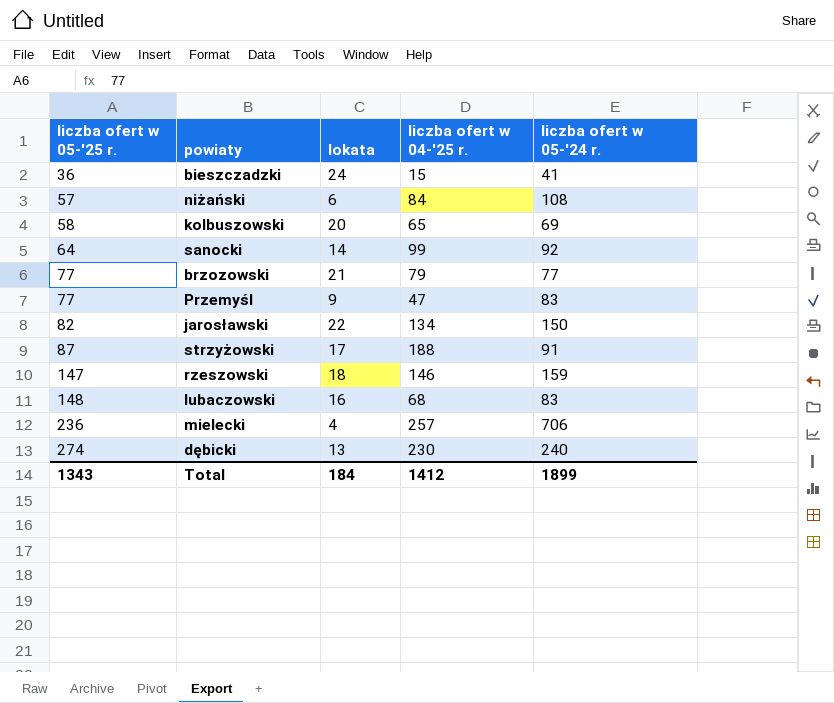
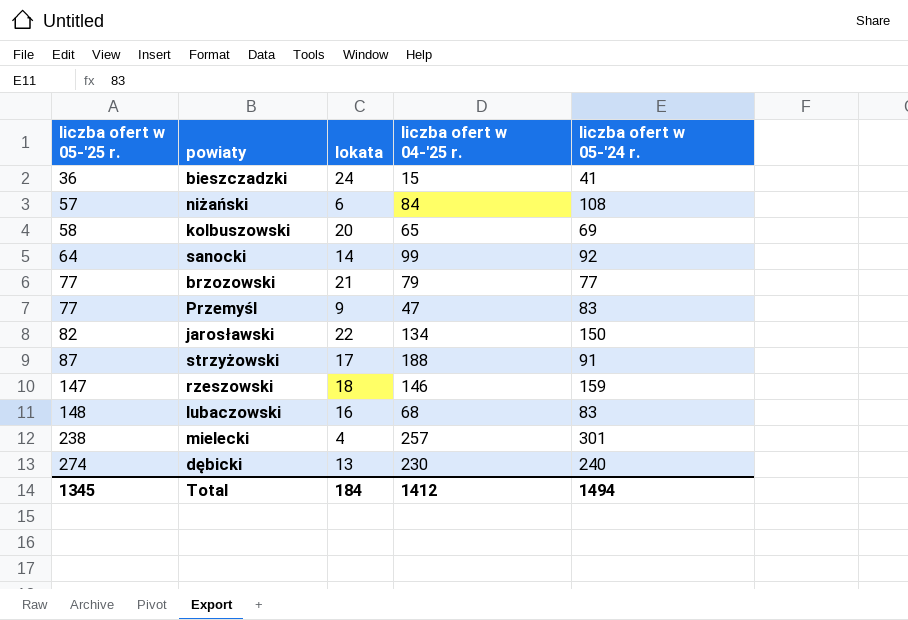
mielecki | liczba ofert w 05-'25 r.: 236 -> 238
mielecki | liczba ofert w 05-'24 r.: 706 -> 301
Total | liczba ofert w 05-'25 r.: 1343 -> 1345
Total | liczba ofert w 05-'24 r.: 1899 -> 1494

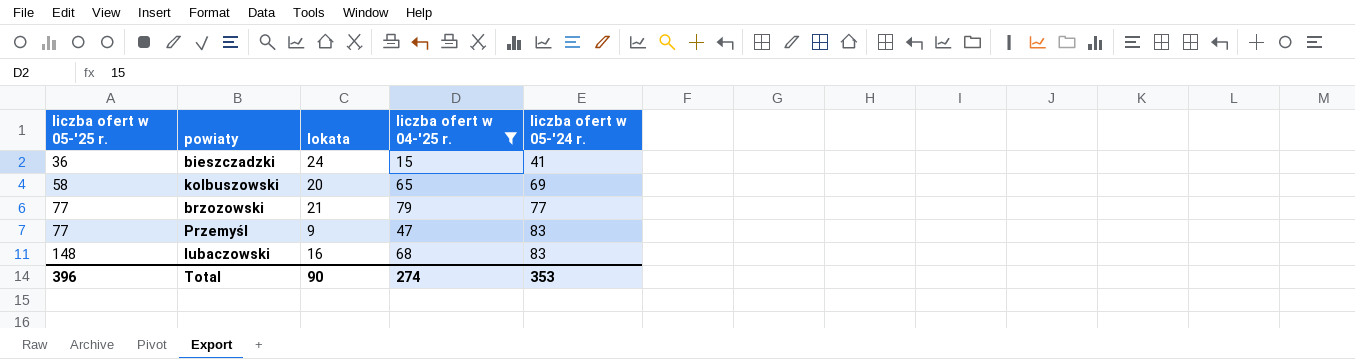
filter: none -> liczba ofert w 04-'25 r. <= 79
Total | liczba ofert w 05-'25 r.: 1345 -> 396
Total | lokata: 184 -> 90
Total | liczba ofert w 04-'25 r.: 1412 -> 274
Total | liczba ofert w 05-'24 r.: 1494 -> 353

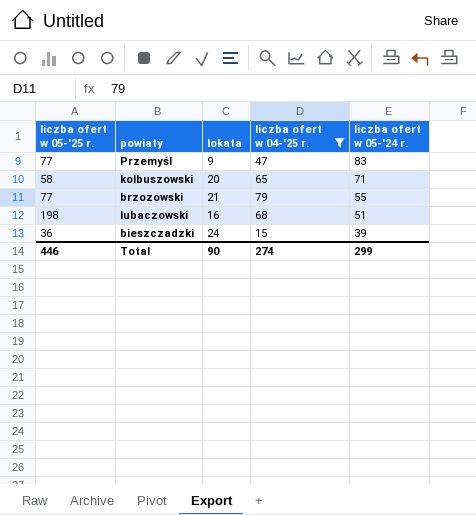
row order: liczba ofert w 05-'25 r. ascending -> liczba ofert w 05-'24 r. descending
kolbuszowski | liczba ofert w 05-'24 r.: 69 -> 71
brzozowski | liczba ofert w 05-'24 r.: 77 -> 55
lubaczowski | liczba ofert w 05-'25 r.: 148 -> 198
lubaczowski | liczba ofert w 05-'24 r.: 83 -> 51
bieszczadzki | liczba ofert w 05-'24 r.: 41 -> 39
Total | liczba ofert w 05-'25 r.: 396 -> 446
Total | liczba ofert w 05-'24 r.: 353 -> 299

